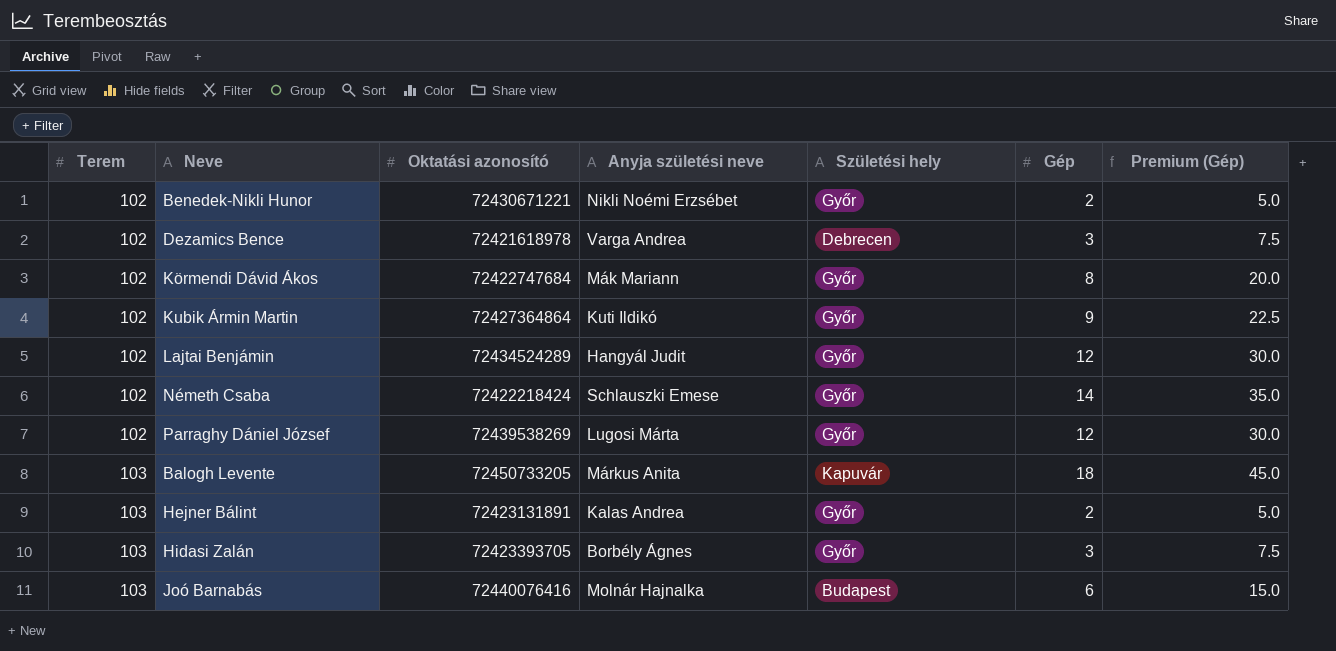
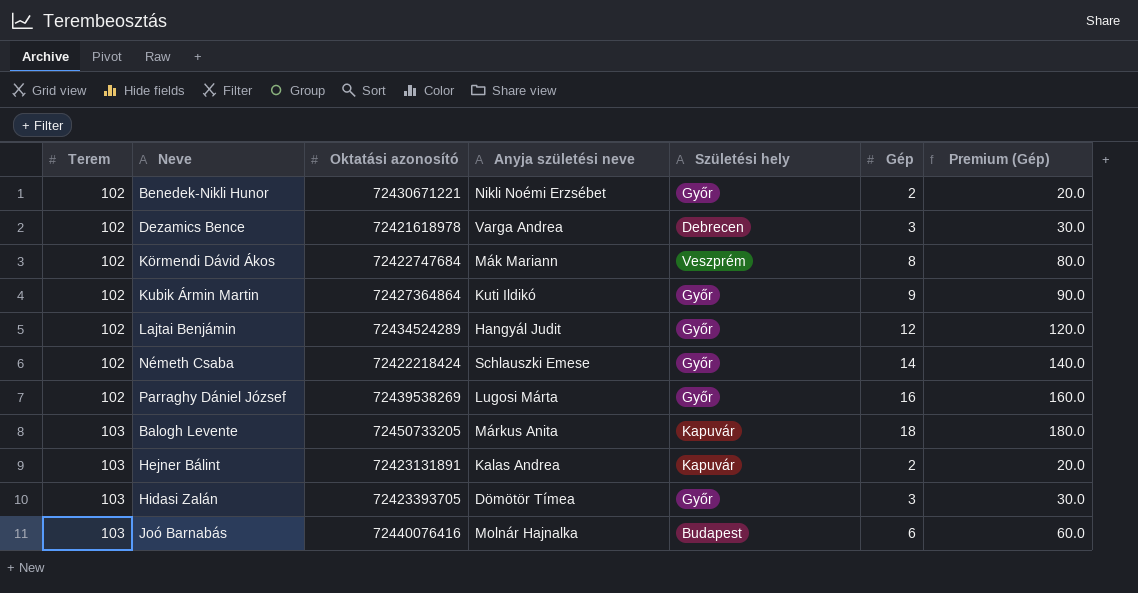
column Premium (Gép) | formula: [Gép] * 2.5 -> [Gép] * 10
Körmendi Dávid Ákos | Születési hely: Győr -> Veszprém
Parraghy Dániel József | Gép: 12 -> 16
Hejner Bálint | Születési hely: Győr -> Kapuvár
Hidasi Zalán | Anyja születési neve: Borbély Ágnes -> Dömötör Tímea

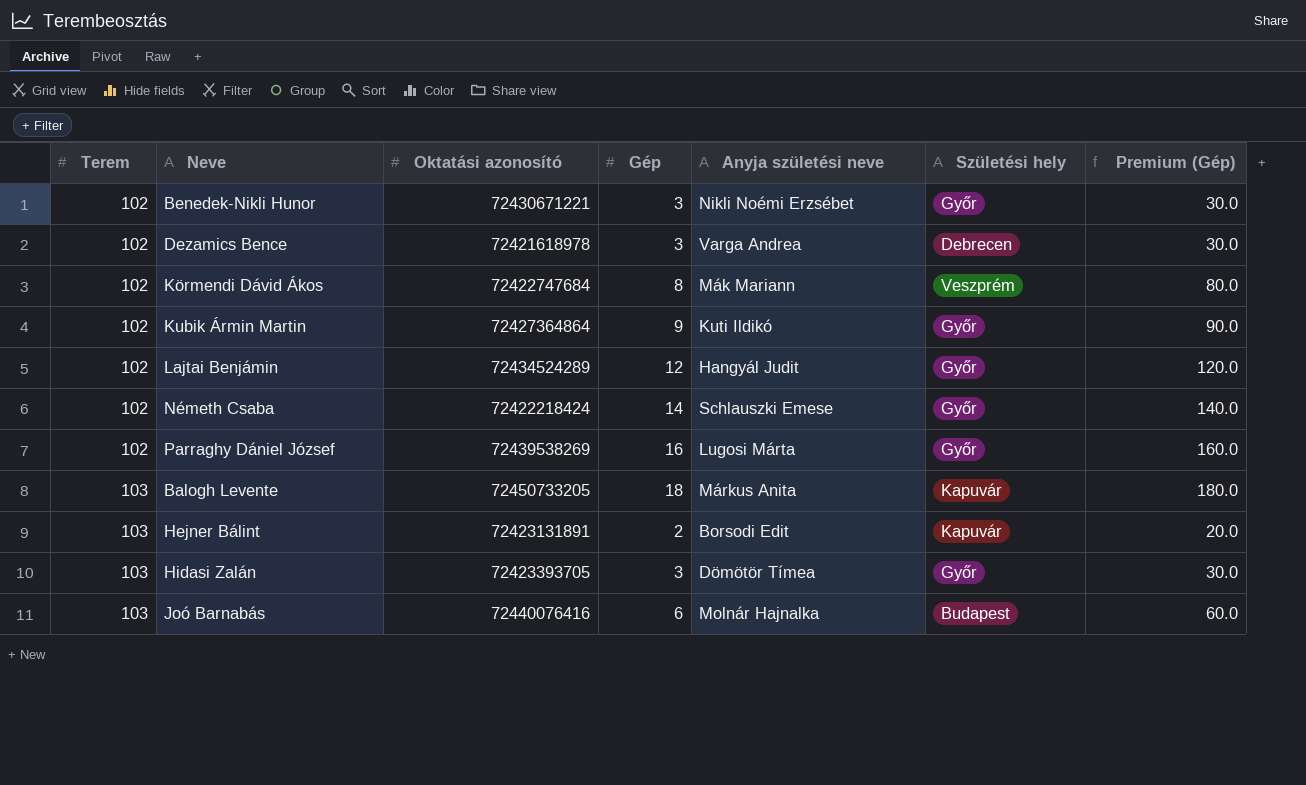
column Gép | position: 6 -> 4
Benedek-Nikli Hunor | Gép: 2 -> 3
Benedek-Nikli Hunor | Premium (Gép): 20.0 -> 30.0
Hejner Bálint | Anyja születési neve: Kalas Andrea -> Borsodi Edit

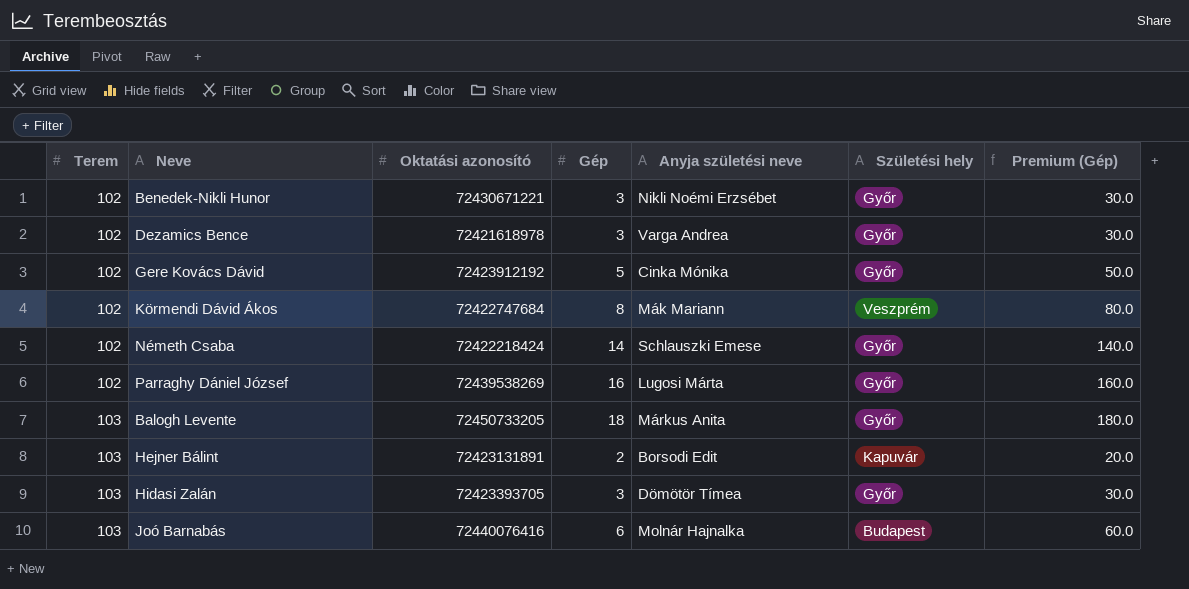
row Kubik Ármin Martin: 102 | 72427364864 | 9 | Kuti Ildikó | Győr | 90.0 -> none
row Lajtai Benjámin: 102 | 72434524289 | 12 | Hangyál Judit | Győr | 120.0 -> none
Dezamics Bence | Születési hely: Debrecen -> Győr
row Gere Kovács Dávid: none -> 102 | 72423912192 | 5 | Cinka Mónika | Győr | 50.0
Balogh Levente | Születési hely: Kapuvár -> Győr

